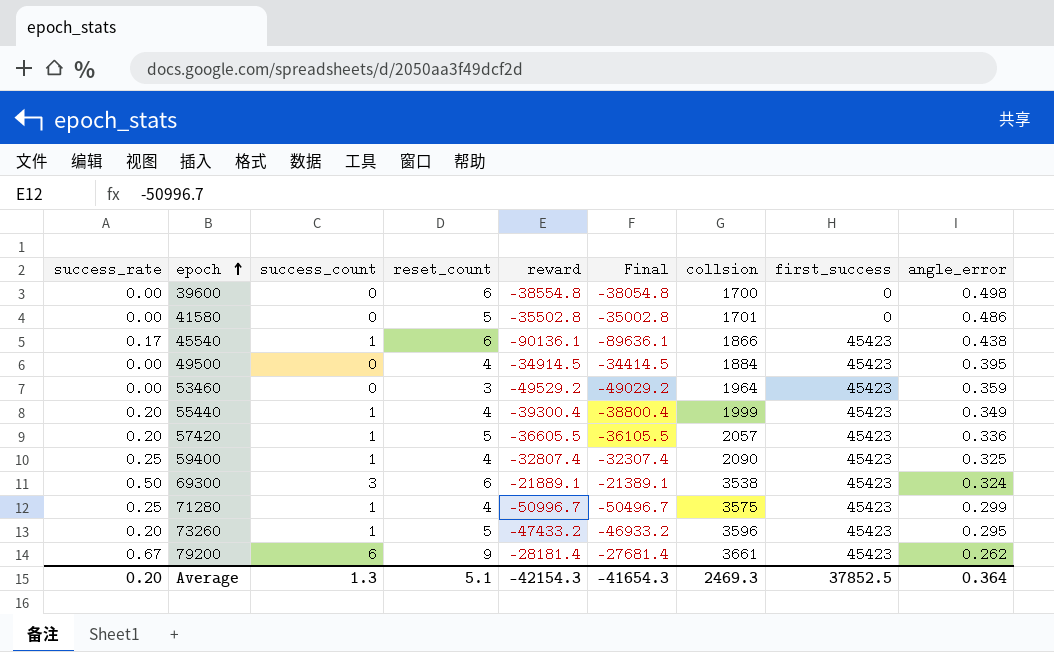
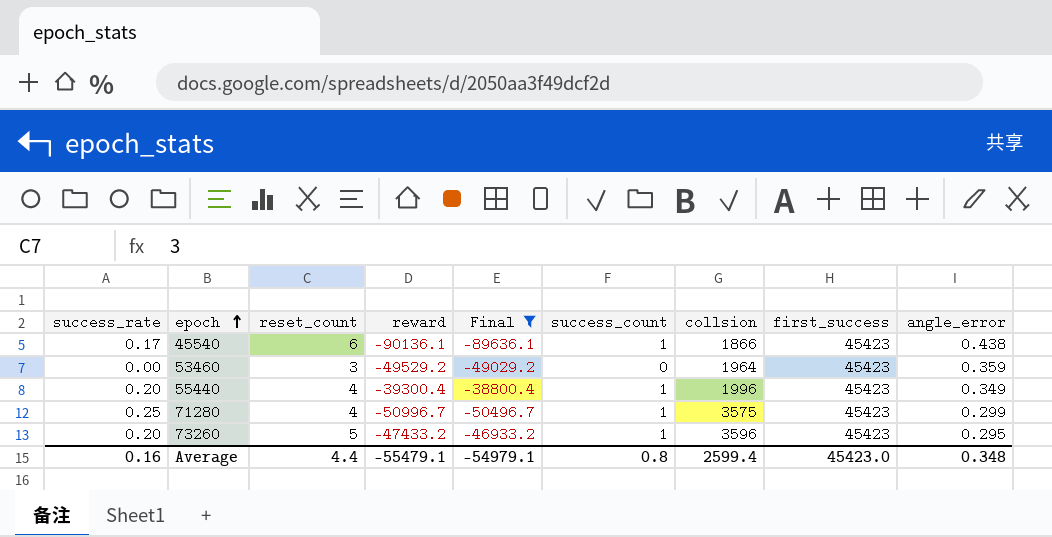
filter: none -> Final <= -38800.4
column success_count | position: 3 -> 6
55440 | collsion: 1999 -> 1996
Average | success_rate: 0.20 -> 0.16
Average | reset_count: 5.1 -> 4.4
Average | reward: -42154.3 -> -55479.1
Average | Final: -41654.3 -> -54979.1
Average | success_count: 1.3 -> 0.8
Average | collsion: 2469.3 -> 2599.4
Average | first_success: 37852.5 -> 45423.0
Average | angle_error: 0.364 -> 0.348

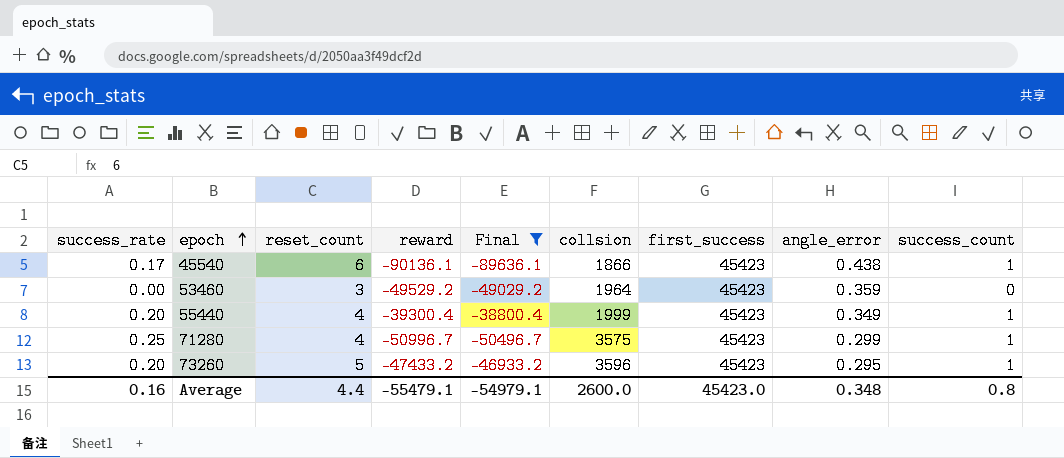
column success_count | position: 6 -> 9
55440 | collsion: 1996 -> 1999
Average | collsion: 2599.4 -> 2600.0

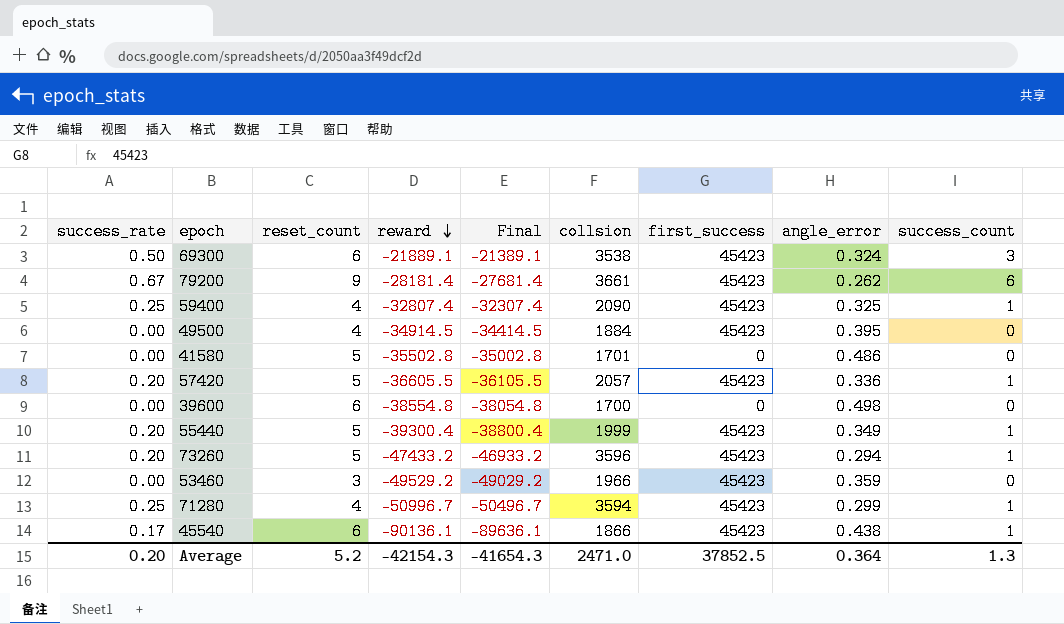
filter: Final <= -38800.4 -> none
row order: epoch ascending -> reward descending
55440 | reset_count: 4 -> 5
73260 | angle_error: 0.295 -> 0.294
53460 | collsion: 1964 -> 1966
71280 | collsion: 3575 -> 3594
Average | success_rate: 0.16 -> 0.20
Average | reset_count: 4.4 -> 5.2
Average | reward: -55479.1 -> -42154.3
Average | Final: -54979.1 -> -41654.3
Average | collsion: 2600.0 -> 2471.0
Average | first_success: 45423.0 -> 37852.5
Average | angle_error: 0.348 -> 0.364
Average | success_count: 0.8 -> 1.3

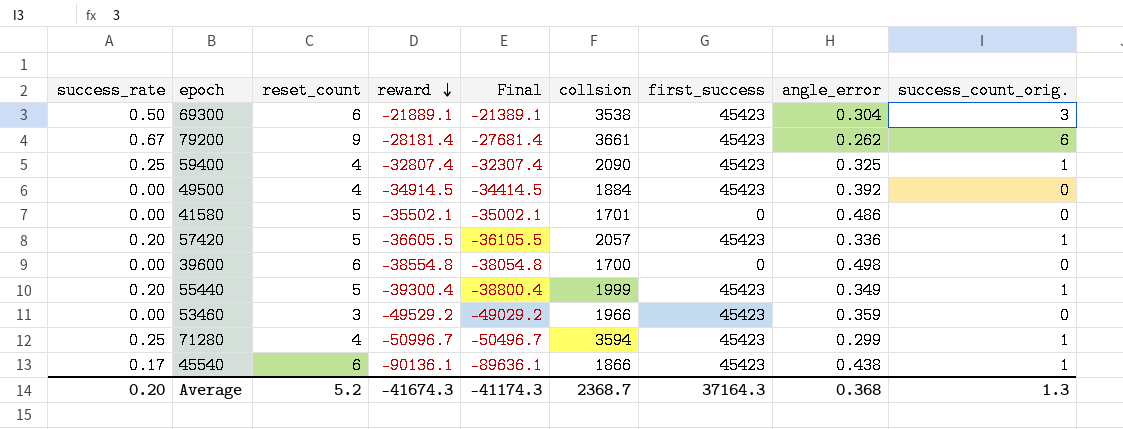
column name: success_count -> success_count_orig.
row 73260: 0.20 | 5 | -47433.2 | -46933.2 | 3596 | 45423 | 0.294 | 1 -> none
69300 | angle_error: 0.324 -> 0.304
49500 | angle_error: 0.395 -> 0.392
41580 | reward: -35502.8 -> -35502.1
41580 | Final: -35002.8 -> -35002.1
Average | reward: -42154.3 -> -41674.3
Average | Final: -41654.3 -> -41174.3
Average | collsion: 2471.0 -> 2368.7
Average | first_success: 37852.5 -> 37164.3
Average | angle_error: 0.364 -> 0.368

